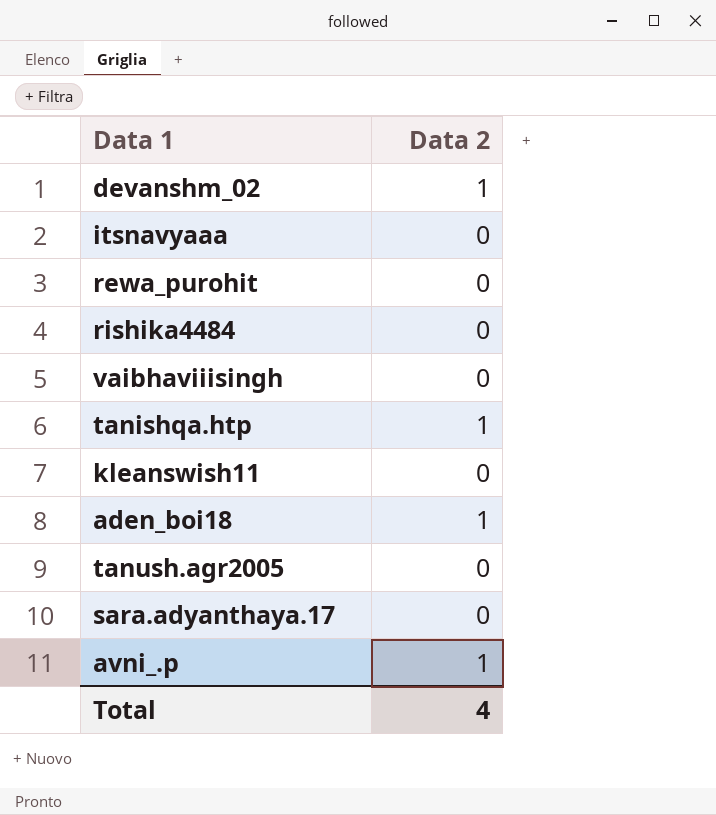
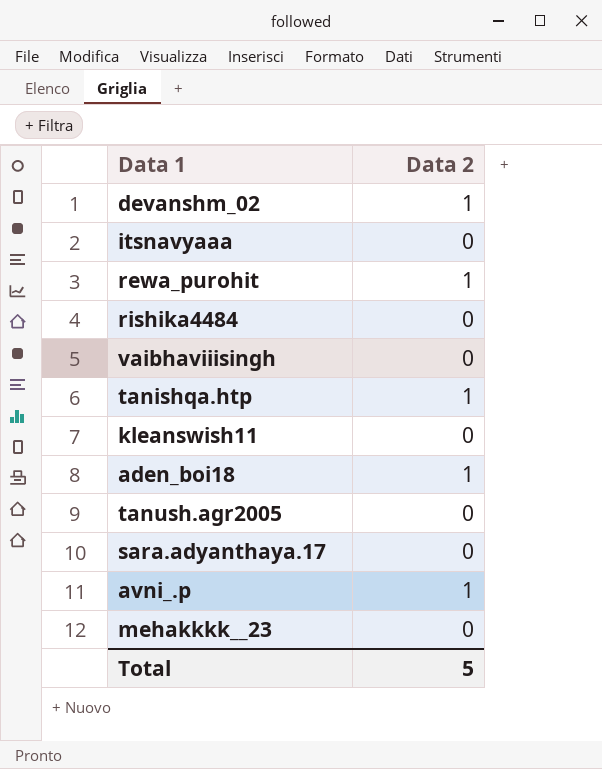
rewa_purohit | Data 2: 0 -> 1
row mehakkkk__23: none -> 0
Total | Data 2: 4 -> 5

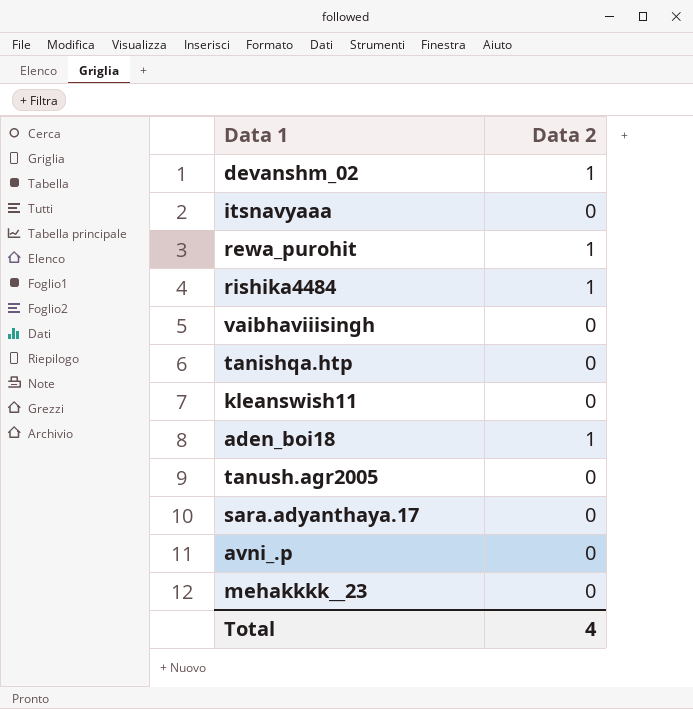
rishika4484 | Data 2: 0 -> 1
tanishqa.htp | Data 2: 1 -> 0
avni_.p | Data 2: 1 -> 0
Total | Data 2: 5 -> 4

